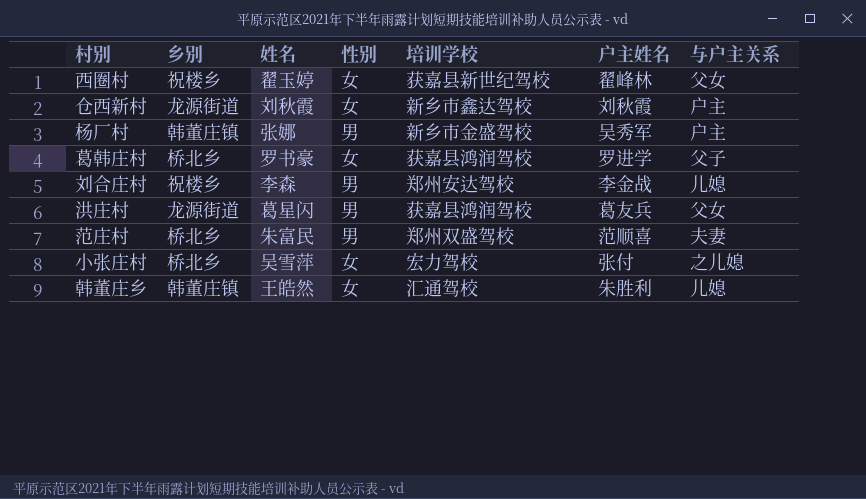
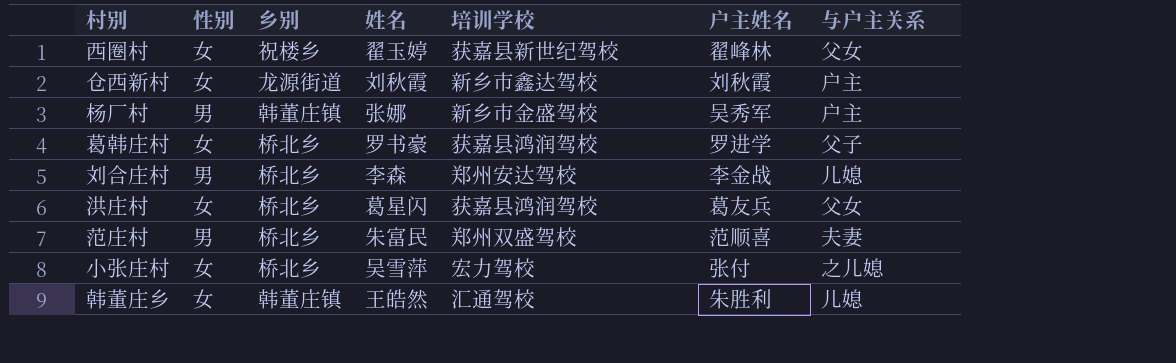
column 性别 | position: 4 -> 2
刘合庄村 | 乡别: 祝楼乡 -> 桥北乡
洪庄村 | 性别: 男 -> 女
洪庄村 | 乡别: 龙源街道 -> 桥北乡

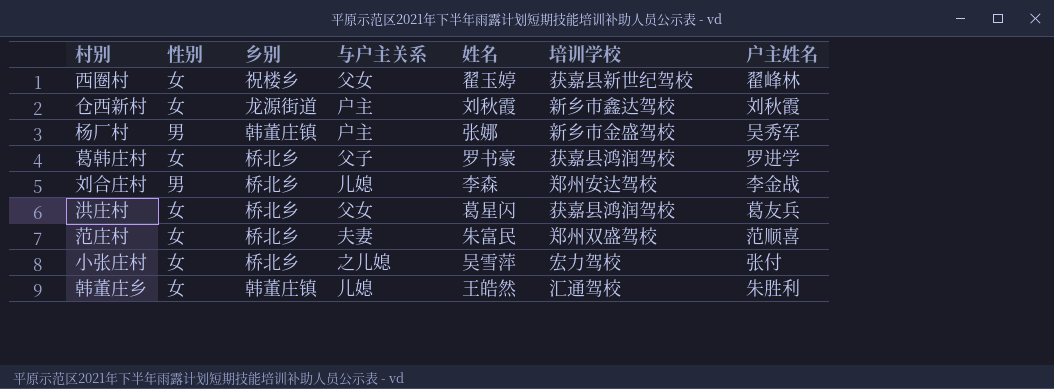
column 与户主关系 | position: 7 -> 4
范庄村 | 性别: 男 -> 女

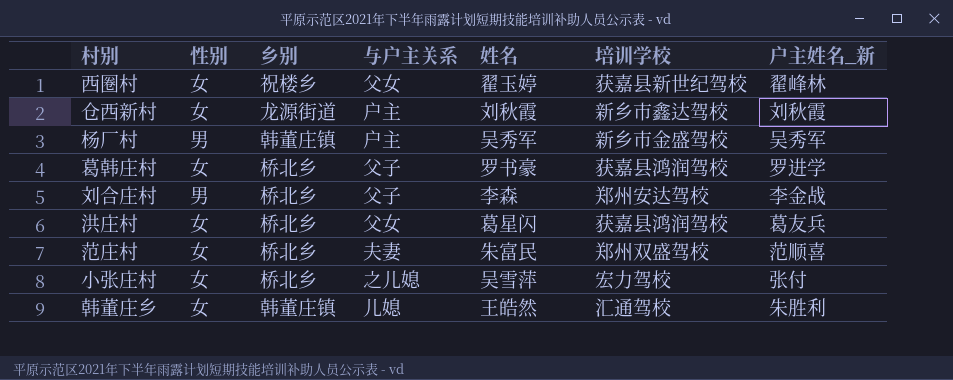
column name: 户主姓名 -> 户主姓名_新
杨厂村 | 姓名: 张娜 -> 吴秀军
刘合庄村 | 与户主关系: 儿媳 -> 父子

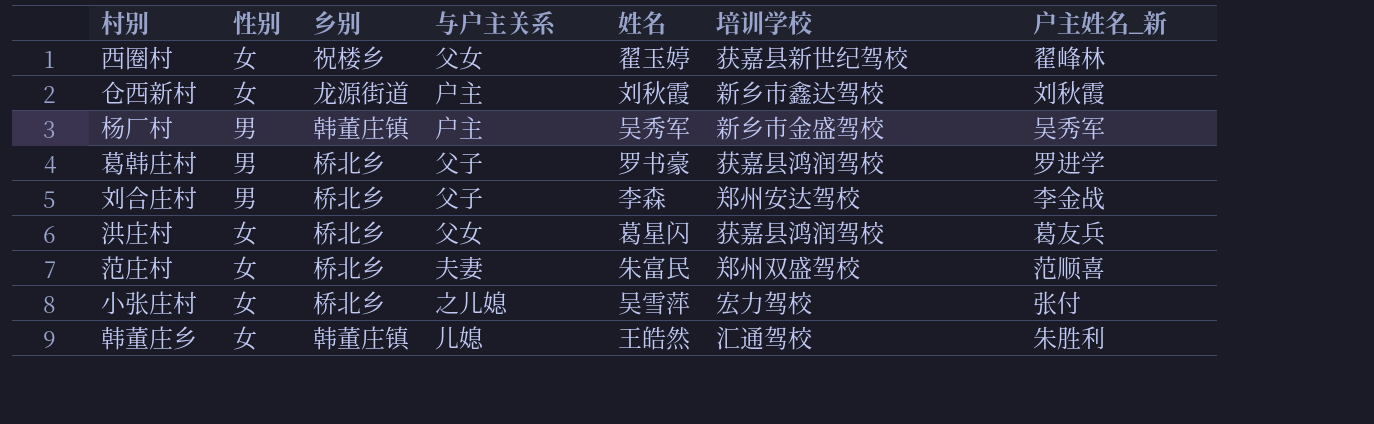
葛韩庄村 | 性别: 女 -> 男

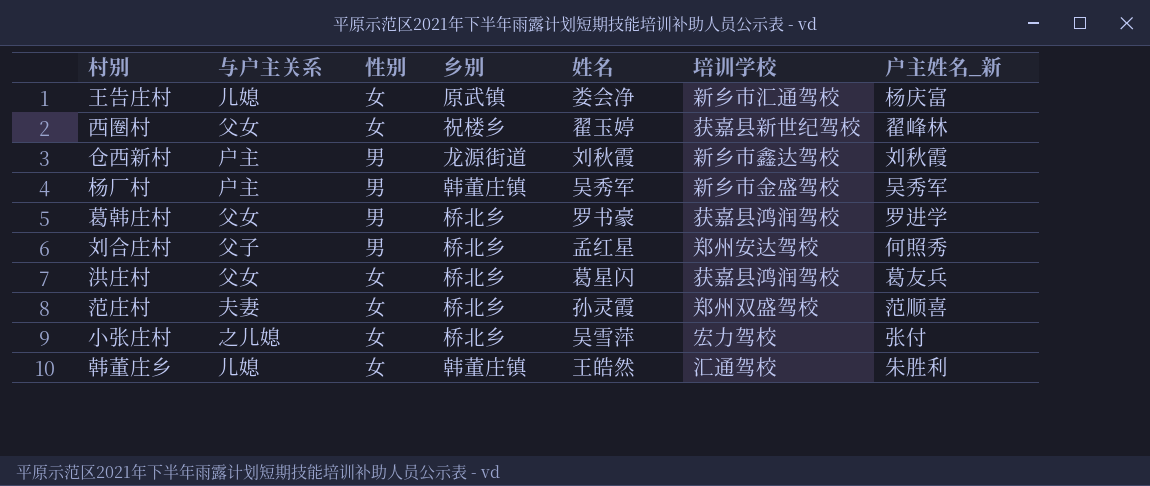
column 与户主关系 | position: 4 -> 2
row 王告庄村: none -> 儿媳 | 女 | 原武镇 | 娄会净 | 新乡市汇通驾校 | 杨庆富
仓西新村 | 性别: 女 -> 男
葛韩庄村 | 与户主关系: 父子 -> 父女
刘合庄村 | 姓名: 李森 -> 孟红星
刘合庄村 | 户主姓名_新: 李金战 -> 何照秀
范庄村 | 姓名: 朱富民 -> 孙灵霞

